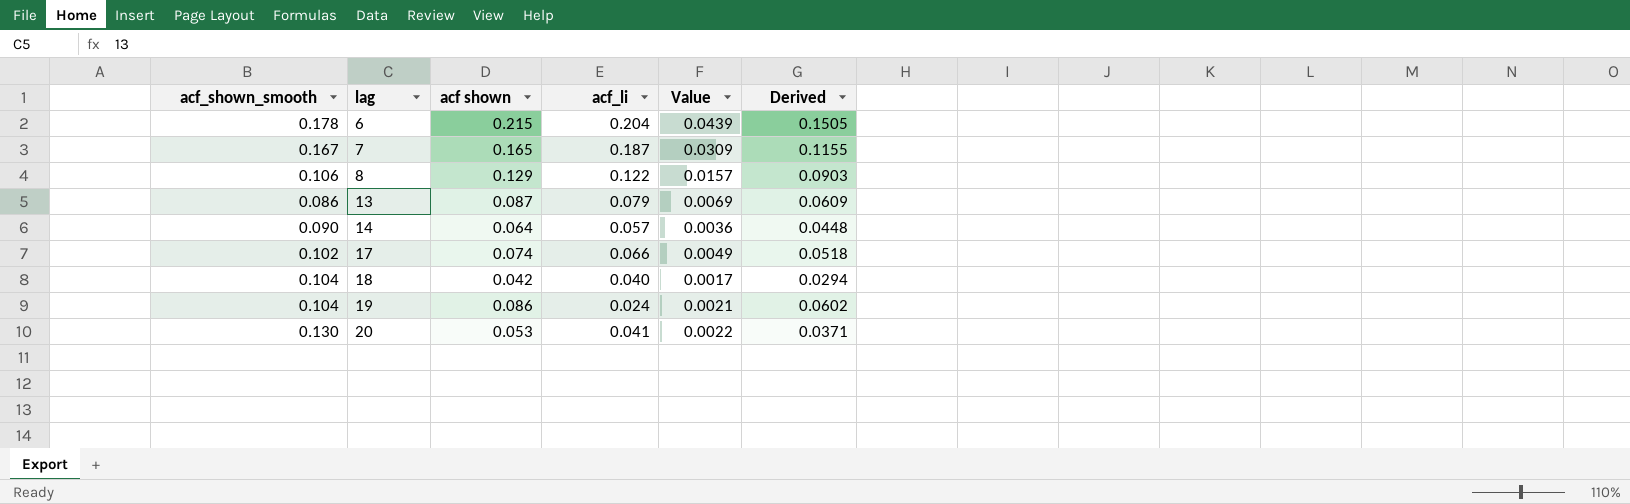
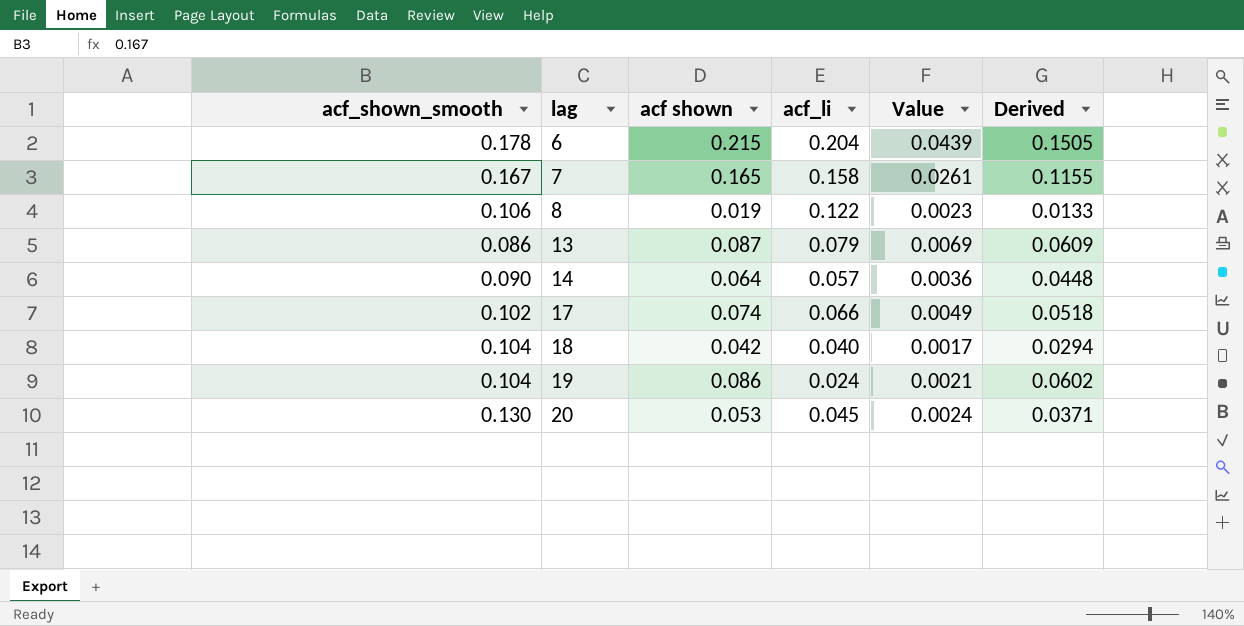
7 | acf_li: 0.187 -> 0.158
7 | Value: 0.0309 -> 0.0261
8 | acf shown: 0.129 -> 0.019
8 | Value: 0.0157 -> 0.0023
8 | Derived: 0.0903 -> 0.0133
20 | acf_li: 0.041 -> 0.045
20 | Value: 0.0022 -> 0.0024

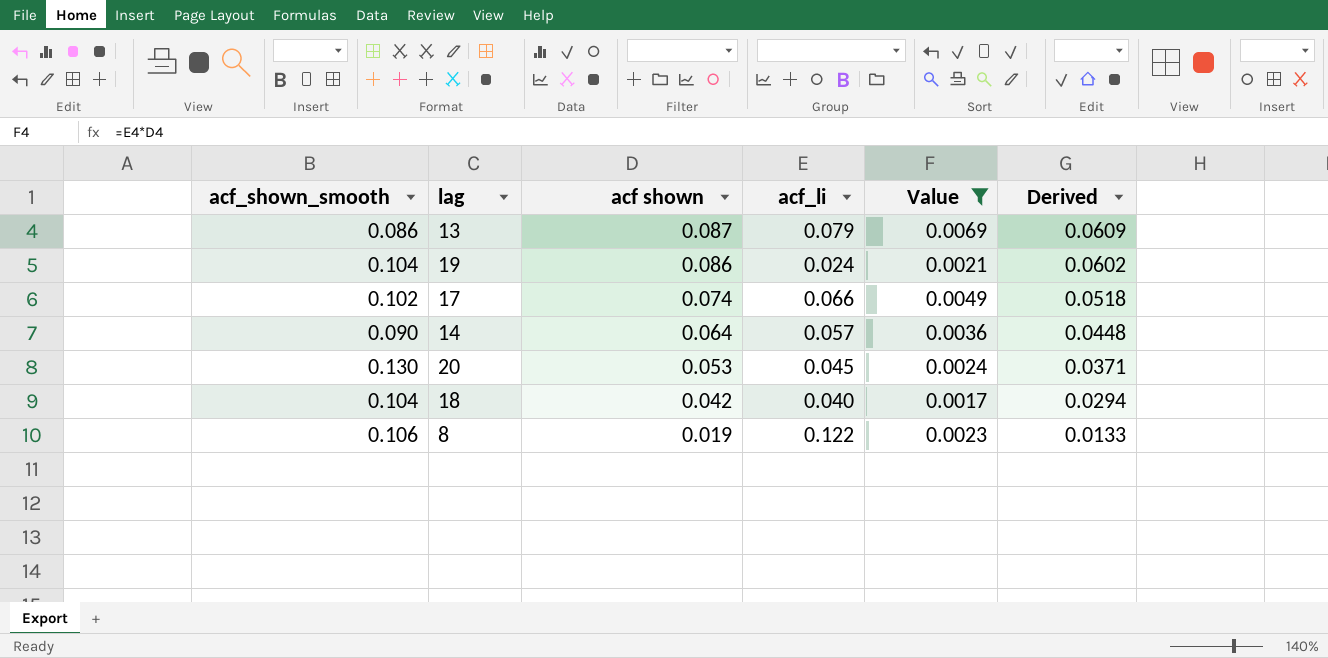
filter: none -> Value <= 0.0069
row order: lag ascending -> acf shown descending

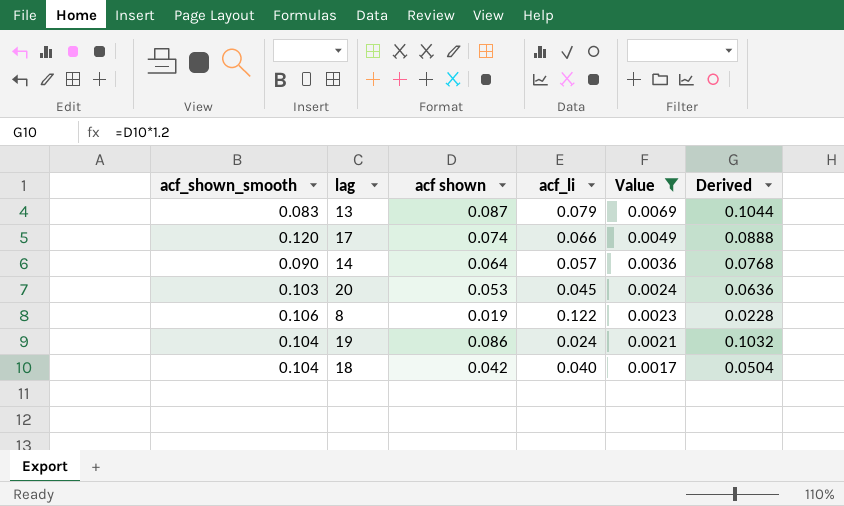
row order: acf shown descending -> Value descending
column Derived | formula: [acf shown] * 0.7 -> [acf shown] * 1.2
13 | acf_shown_smooth: 0.086 -> 0.083
17 | acf_shown_smooth: 0.102 -> 0.120
20 | acf_shown_smooth: 0.130 -> 0.103

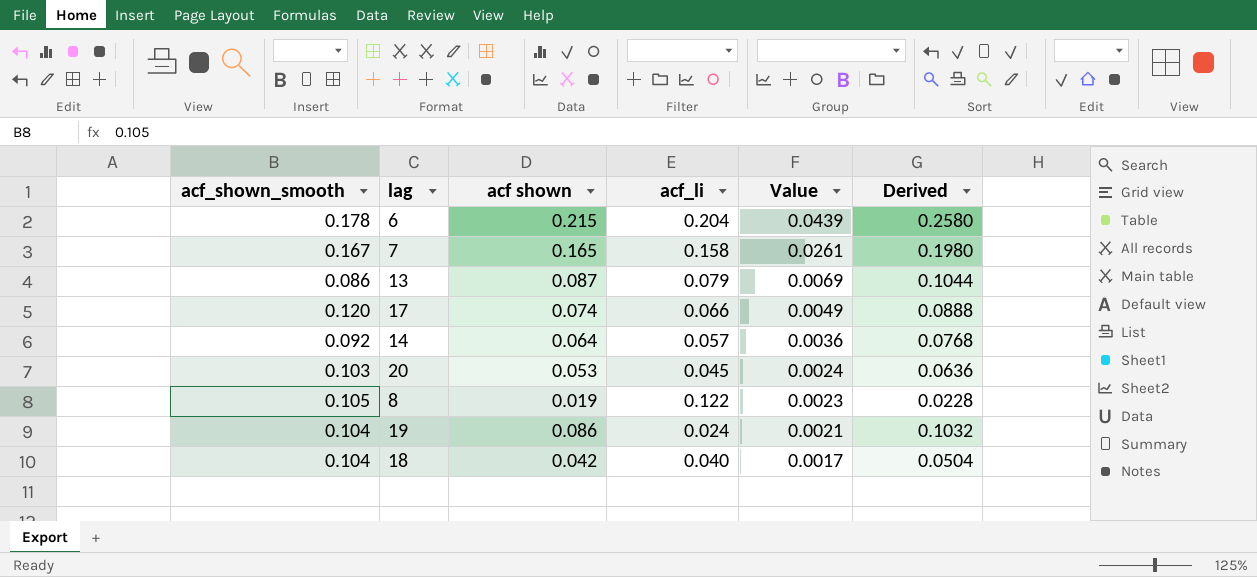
filter: Value <= 0.0069 -> none
13 | acf_shown_smooth: 0.083 -> 0.086
14 | acf_shown_smooth: 0.090 -> 0.092
8 | acf_shown_smooth: 0.106 -> 0.105

